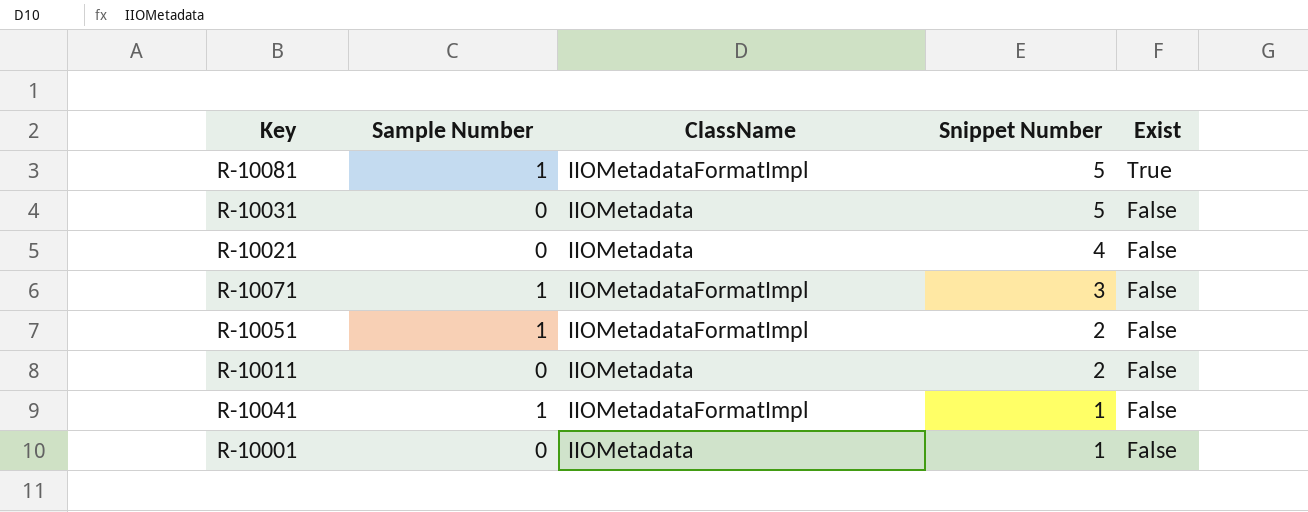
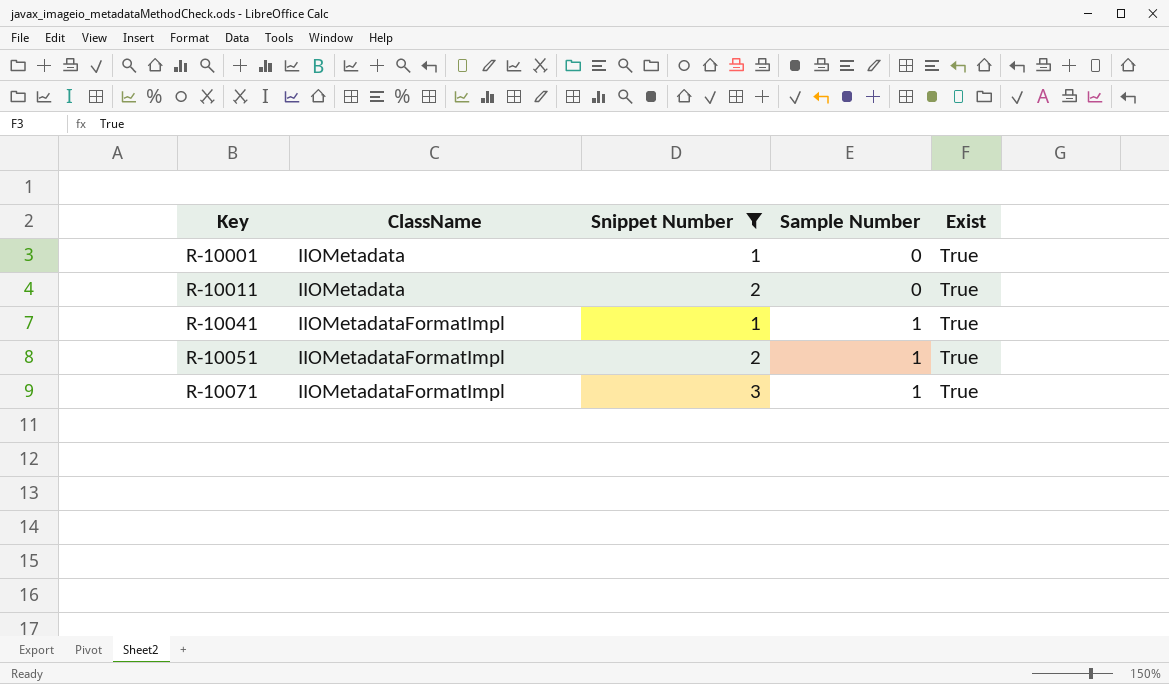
filter: none -> Snippet Number <= 3
row order: Snippet Number descending -> Key ascending
column Sample Number | position: 2 -> 4
R-10001 | Exist: False -> True
R-10011 | Exist: False -> True
R-10041 | Exist: False -> True
R-10051 | Exist: False -> True
R-10071 | Exist: False -> True

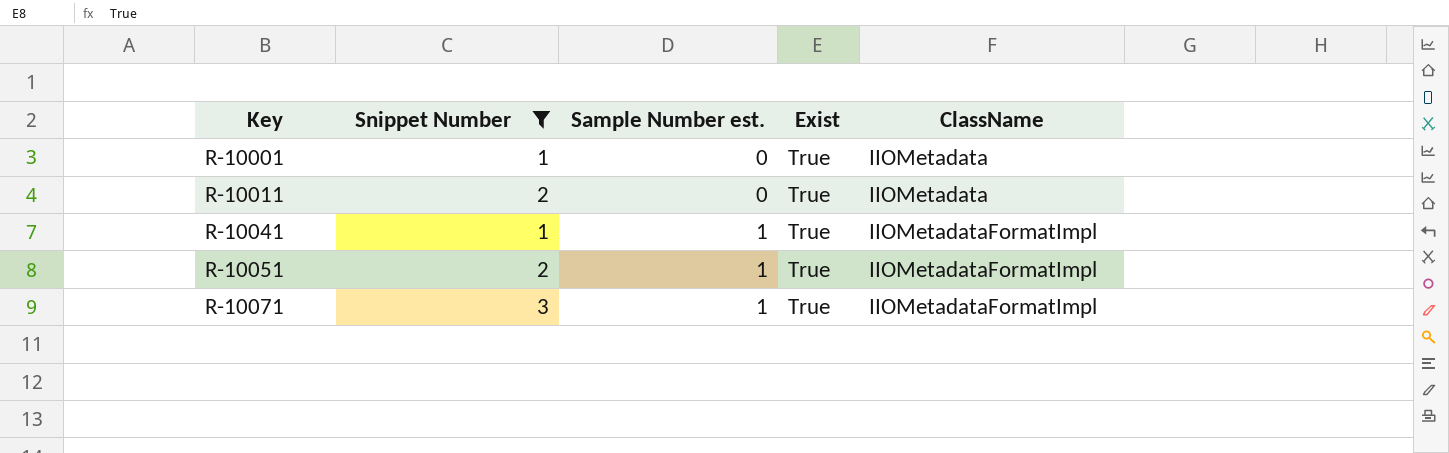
column name: Sample Number -> Sample Number est.
column ClassName | position: 2 -> 5

